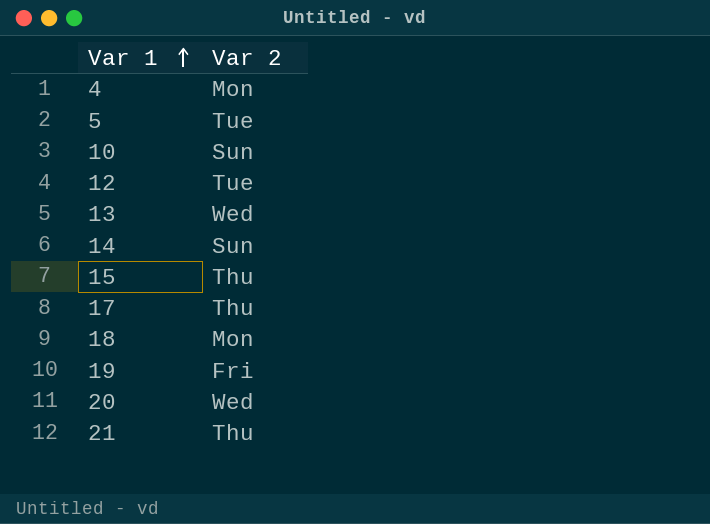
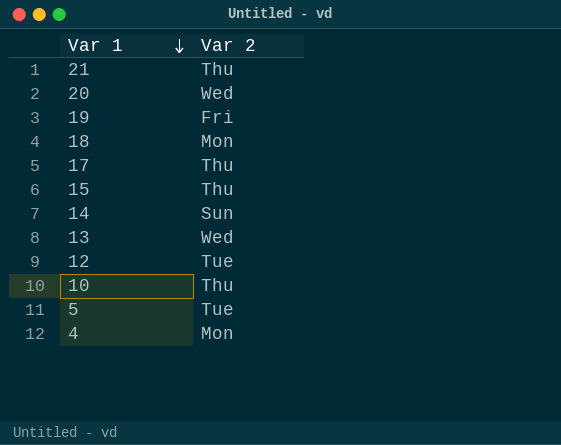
row order: Var 1 ascending -> Var 1 descending
10 | Var 2: Sun -> Thu

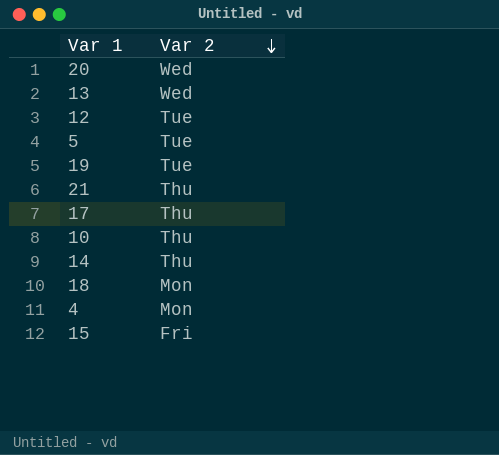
row order: Var 1 descending -> Var 2 descending
19 | Var 2: Fri -> Tue
14 | Var 2: Sun -> Thu
15 | Var 2: Thu -> Fri

